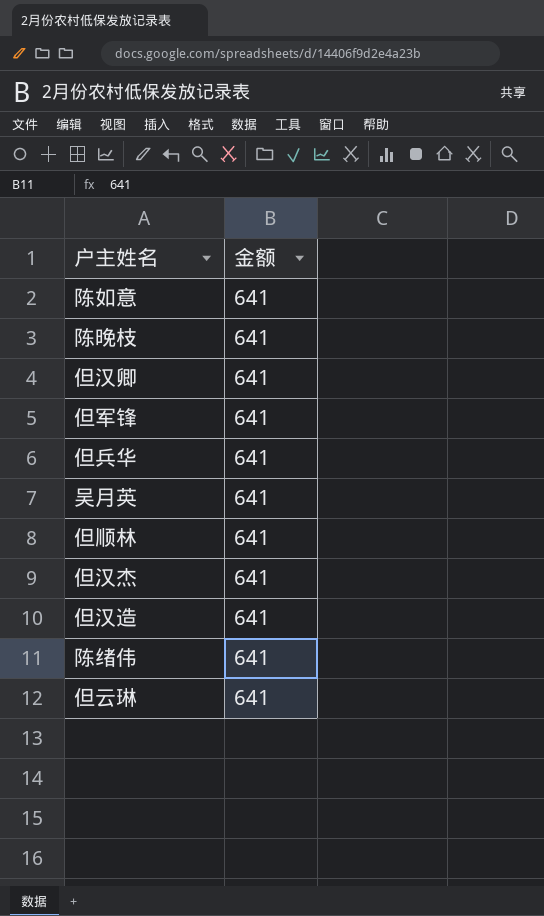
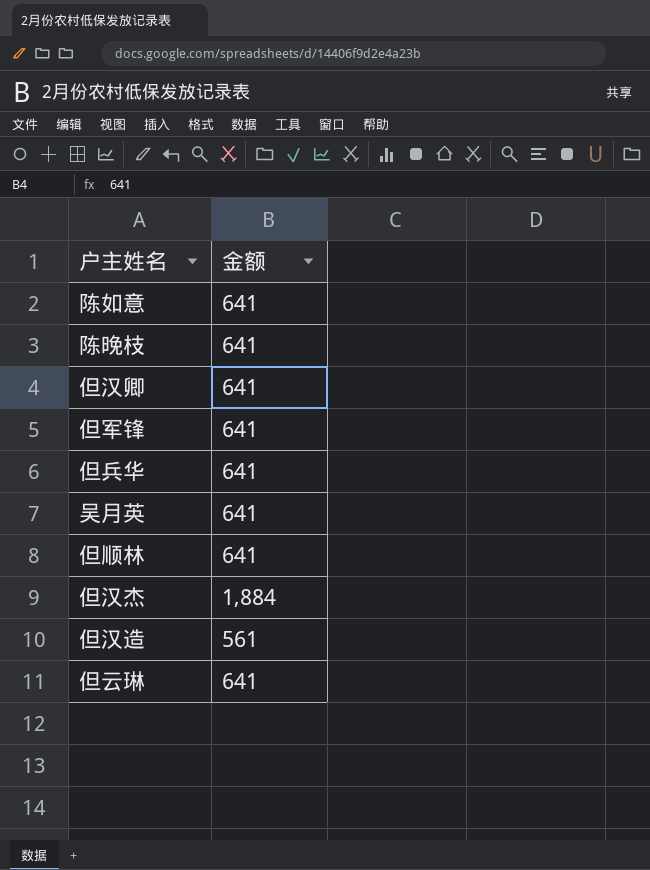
row 陈绪伟: 641 -> none
但汉杰 | 金额: 641 -> 1,884
但汉造 | 金额: 641 -> 561

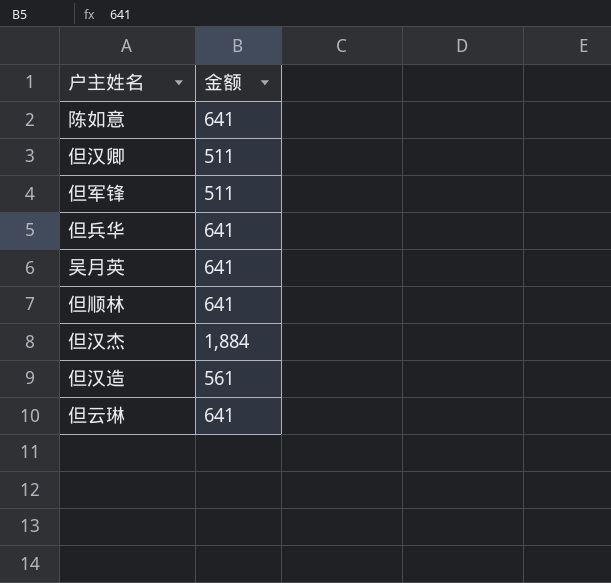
row 陈晚枝: 641 -> none
但汉卿 | 金额: 641 -> 511
但军锋 | 金额: 641 -> 511

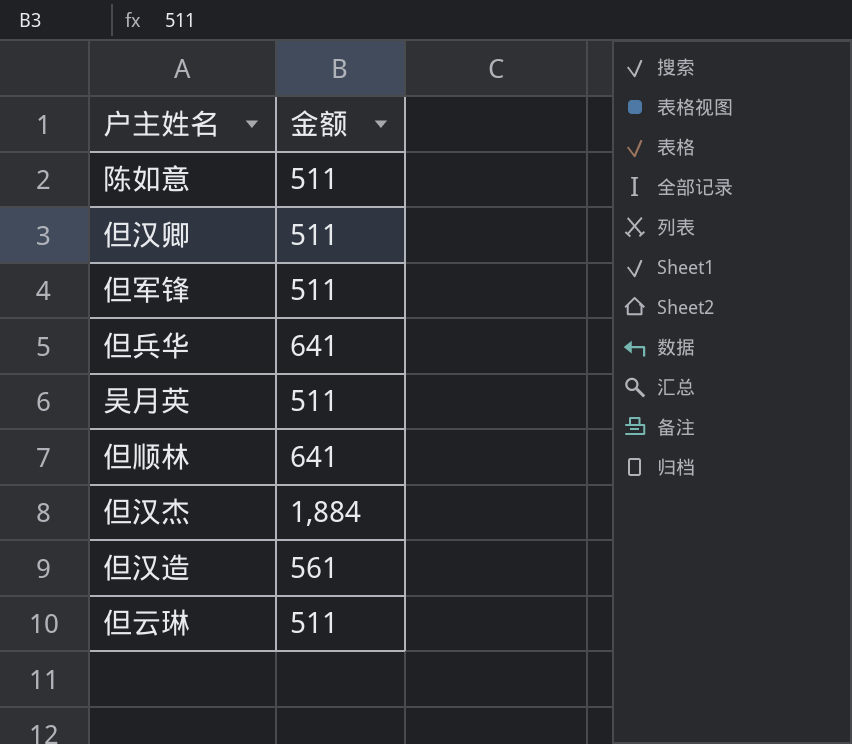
陈如意 | 金额: 641 -> 511
吴月英 | 金额: 641 -> 511
但云琳 | 金额: 641 -> 511

